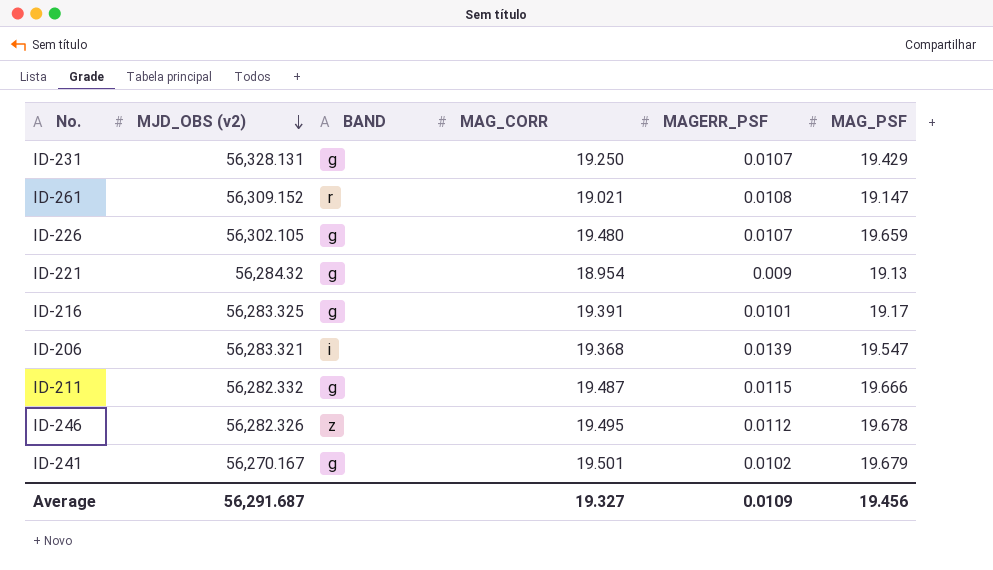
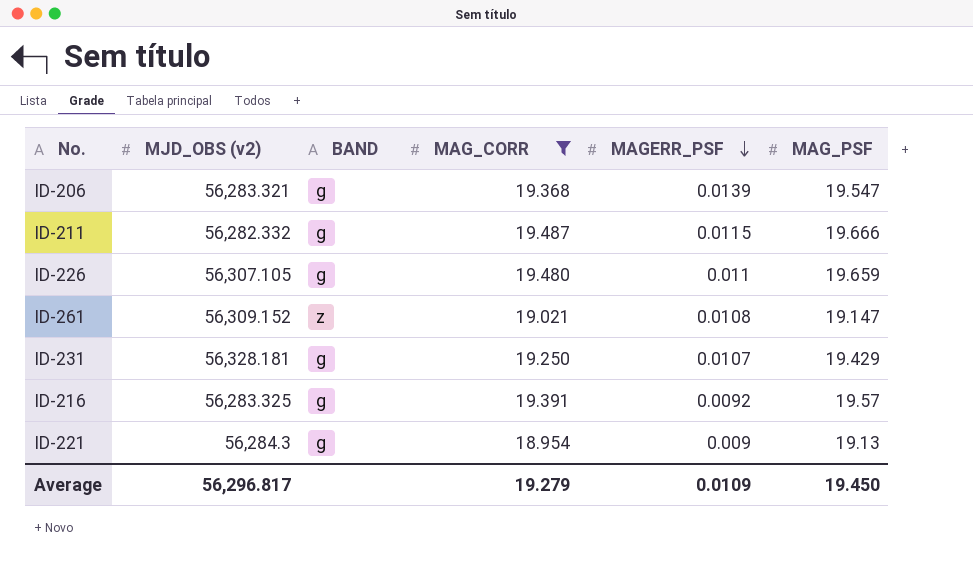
filter: none -> MAG_CORR <= 19.487
row order: MJD_OBS (v2) descending -> MAGERR_PSF descending
ID-206 | BAND: i -> g
ID-226 | MJD_OBS (v2): 56,302.105 -> 56,307.105
ID-226 | MAGERR_PSF: 0.0107 -> 0.011
ID-261 | BAND: r -> z
ID-231 | MJD_OBS (v2): 56,328.131 -> 56,328.181
ID-216 | MAGERR_PSF: 0.0101 -> 0.0092
ID-216 | MAG_PSF: 19.17 -> 19.57
ID-221 | MJD_OBS (v2): 56,284.32 -> 56,284.3
Average | MJD_OBS (v2): 56,291.687 -> 56,296.817
Average | MAG_CORR: 19.327 -> 19.279
Average | MAG_PSF: 19.456 -> 19.450

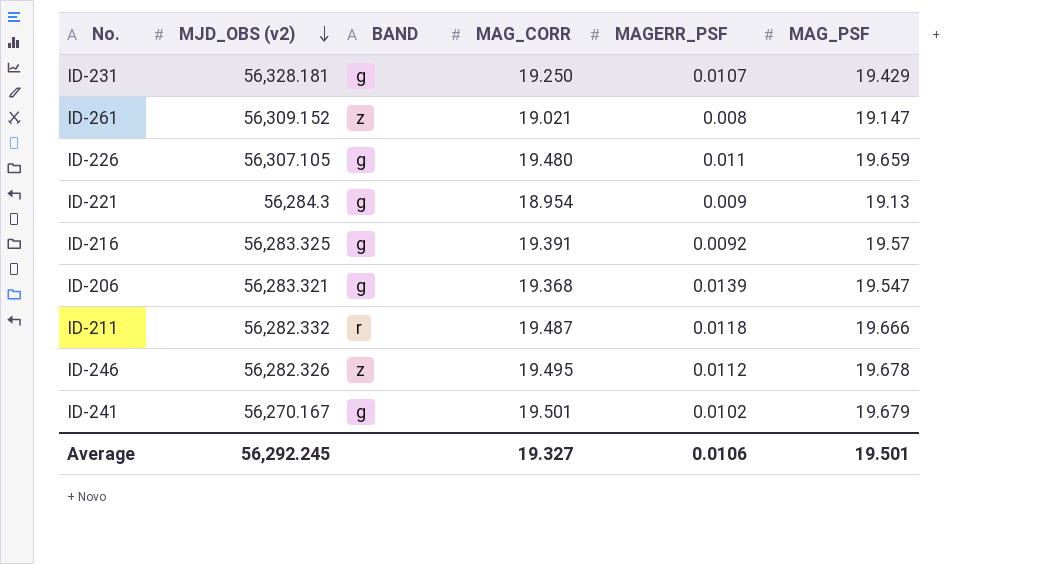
filter: MAG_CORR <= 19.487 -> none
row order: MAGERR_PSF descending -> MJD_OBS (v2) descending
ID-261 | MAGERR_PSF: 0.0108 -> 0.008
ID-211 | BAND: g -> r
ID-211 | MAGERR_PSF: 0.0115 -> 0.0118
Average | MJD_OBS (v2): 56,296.817 -> 56,292.245
Average | MAG_CORR: 19.279 -> 19.327
Average | MAGERR_PSF: 0.0109 -> 0.0106
Average | MAG_PSF: 19.450 -> 19.501

